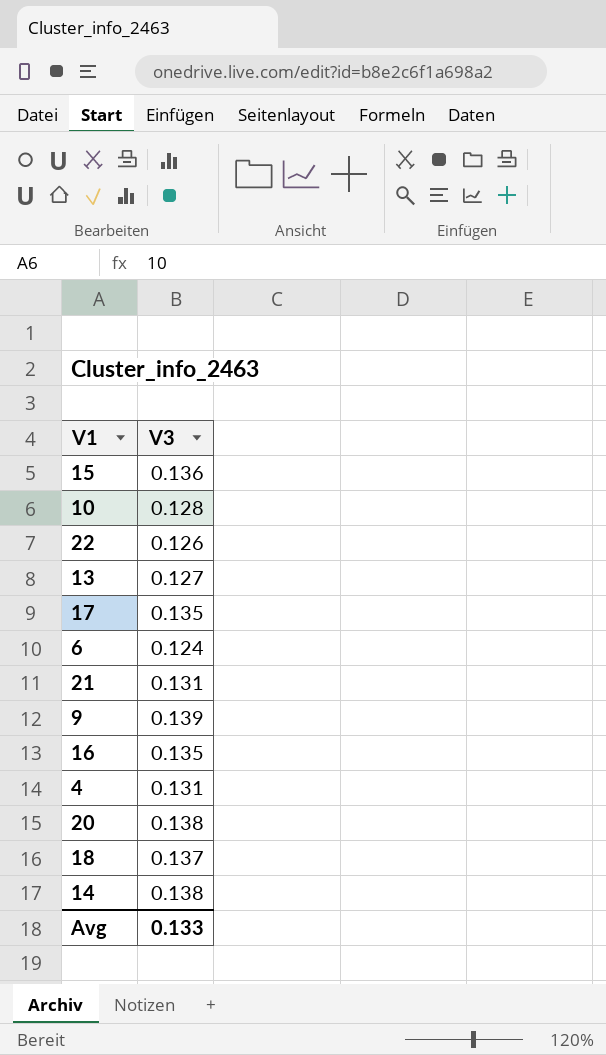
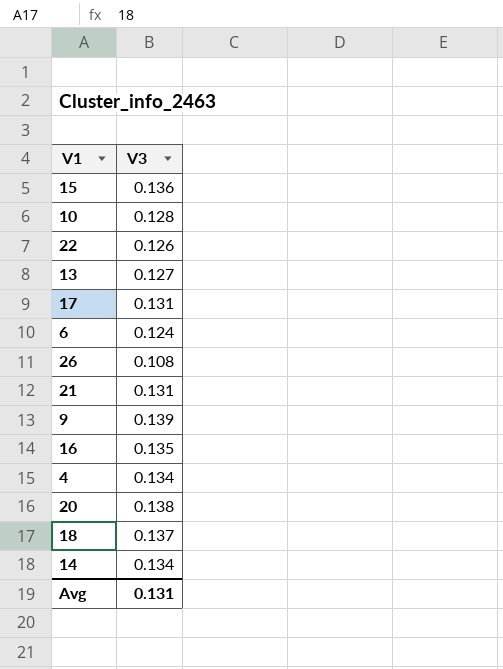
17 | V3: 0.135 -> 0.131
row 26: none -> 0.108
4 | V3: 0.131 -> 0.134
14 | V3: 0.138 -> 0.134
Avg | V3: 0.133 -> 0.131

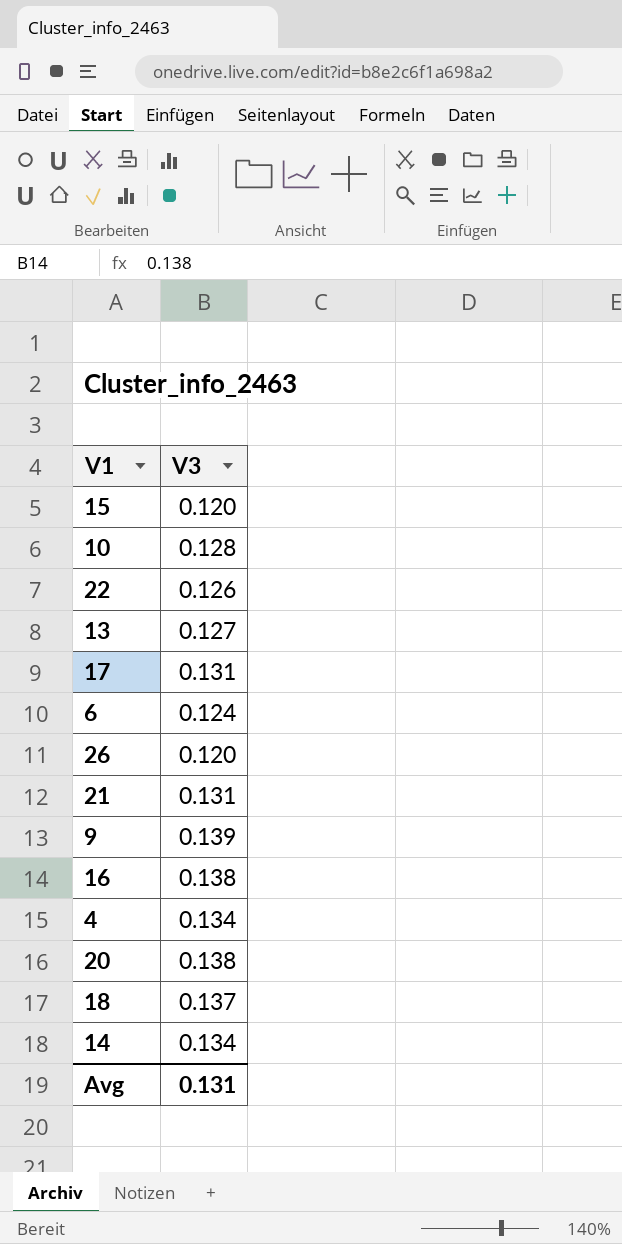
15 | V3: 0.136 -> 0.120
26 | V3: 0.108 -> 0.120
16 | V3: 0.135 -> 0.138

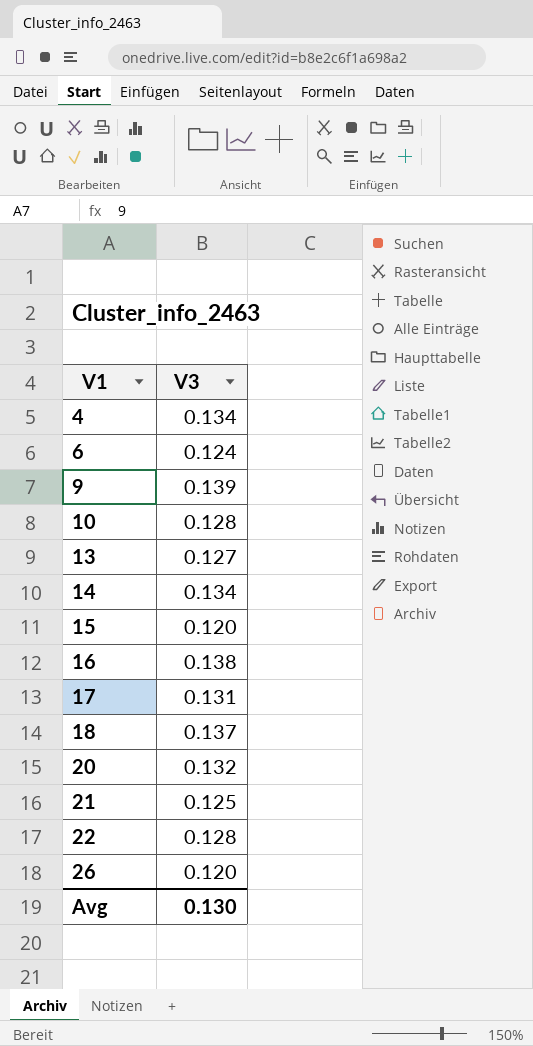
row order: none -> V1 ascending
20 | V3: 0.138 -> 0.132
21 | V3: 0.131 -> 0.125
22 | V3: 0.126 -> 0.128
Avg | V3: 0.131 -> 0.130

